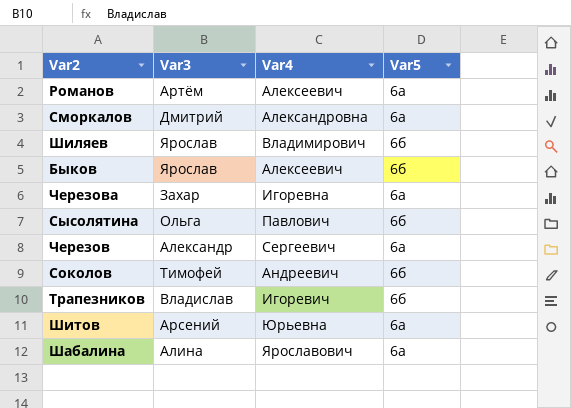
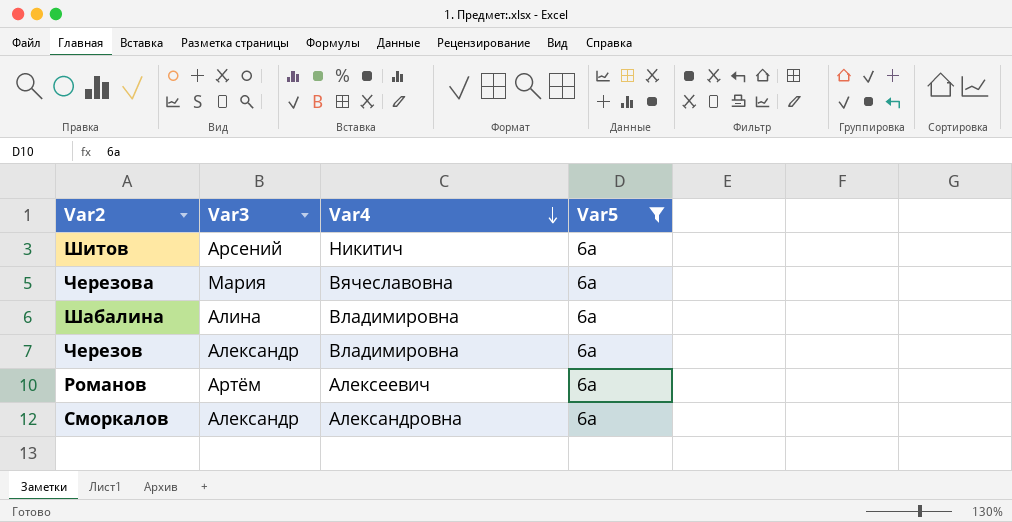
filter: none -> Var5 = 6а
row order: none -> Var4 descending
Шитов | Var4: Юрьевна -> Никитич
Черезова | Var3: Захар -> Мария
Черезова | Var4: Игоревна -> Вячеславовна
Шабалина | Var4: Ярославович -> Владимировна
Черезов | Var4: Сергеевич -> Владимировна
Сморкалов | Var3: Дмитрий -> Александр

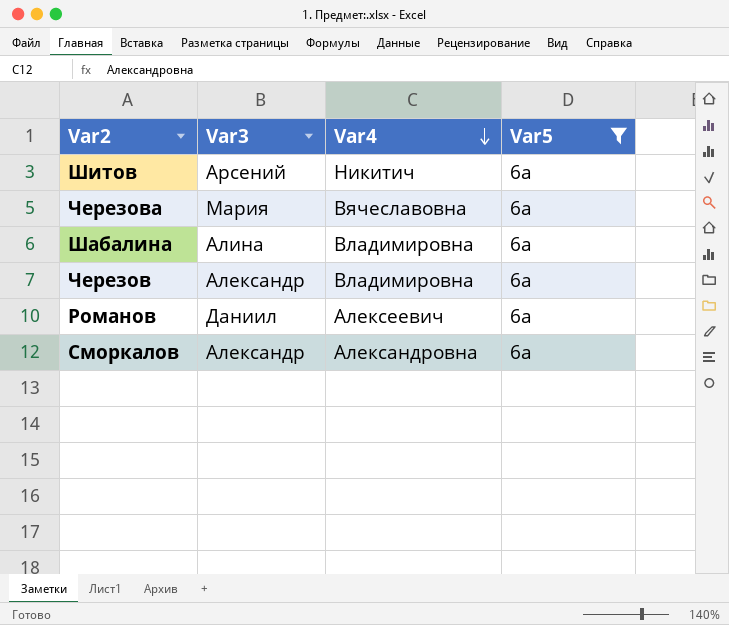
Романов | Var3: Артём -> Даниил

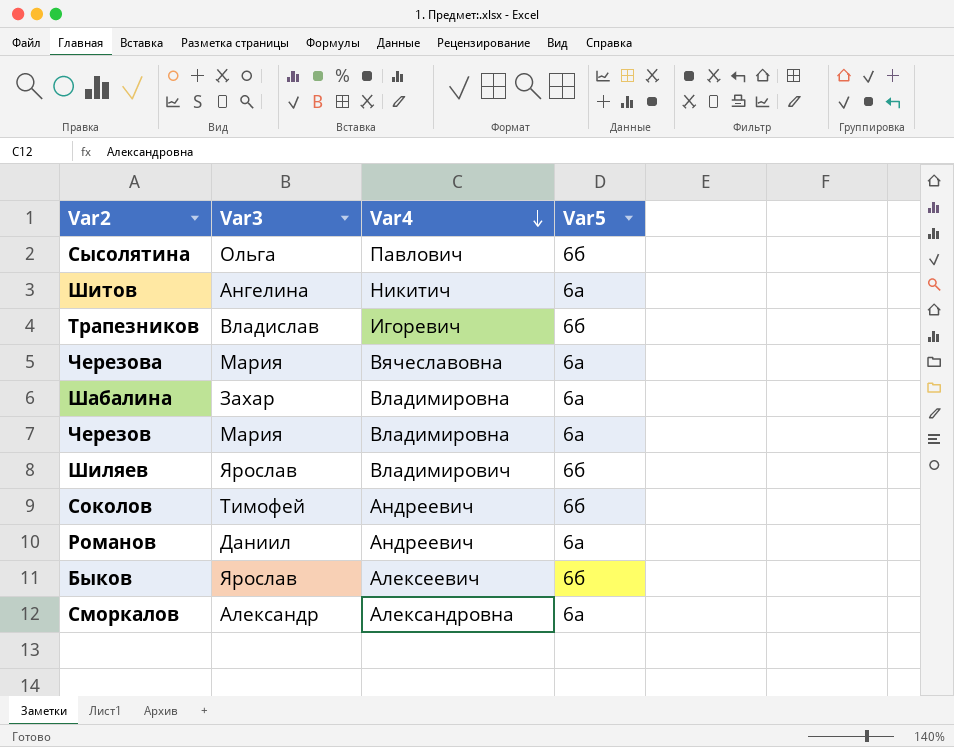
filter: Var5 = 6а -> none
Шитов | Var3: Арсений -> Ангелина
Шабалина | Var3: Алина -> Захар
Черезов | Var3: Александр -> Мария
Романов | Var4: Алексеевич -> Андреевич

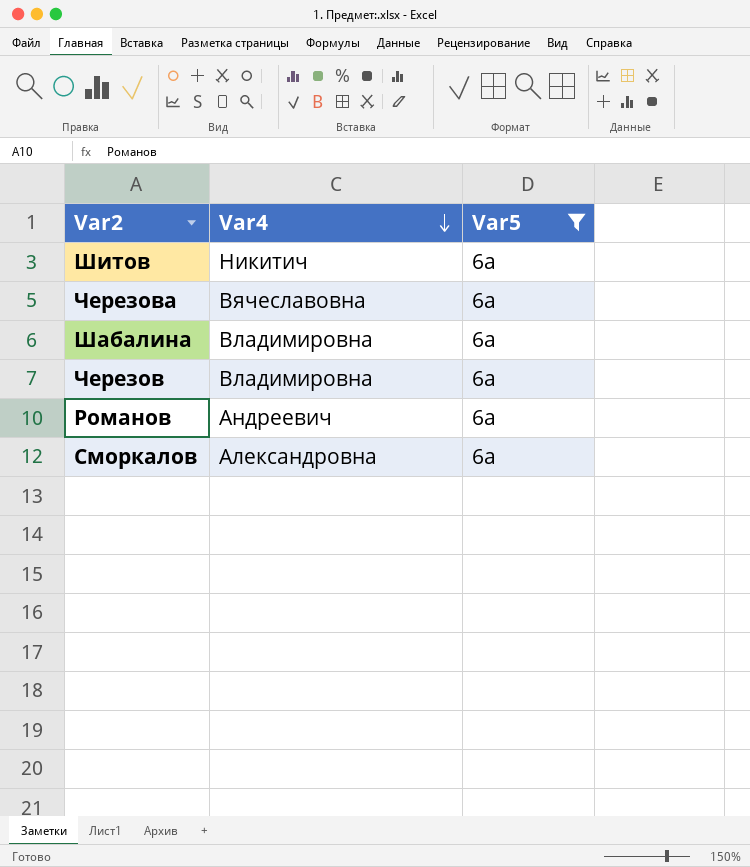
filter: none -> Var5 = 6а
column Var3 | position: 2 -> none

